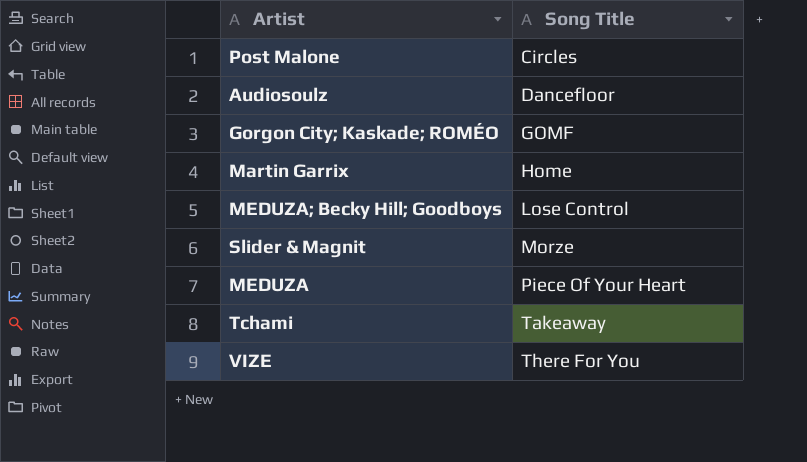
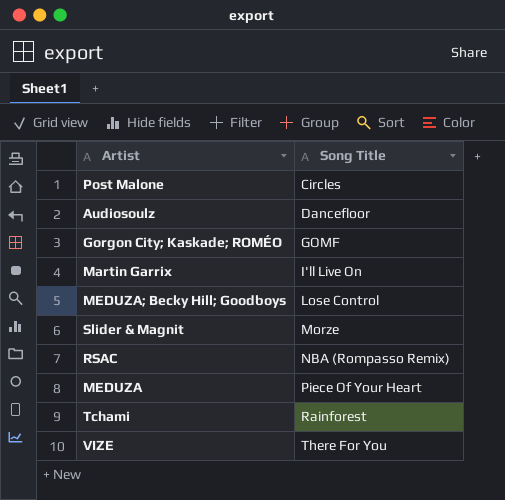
Martin Garrix | Song Title: Home -> I'll Live On
row RSAC: none -> NBA (Rompasso Remix)
Tchami | Song Title: Takeaway -> Rainforest

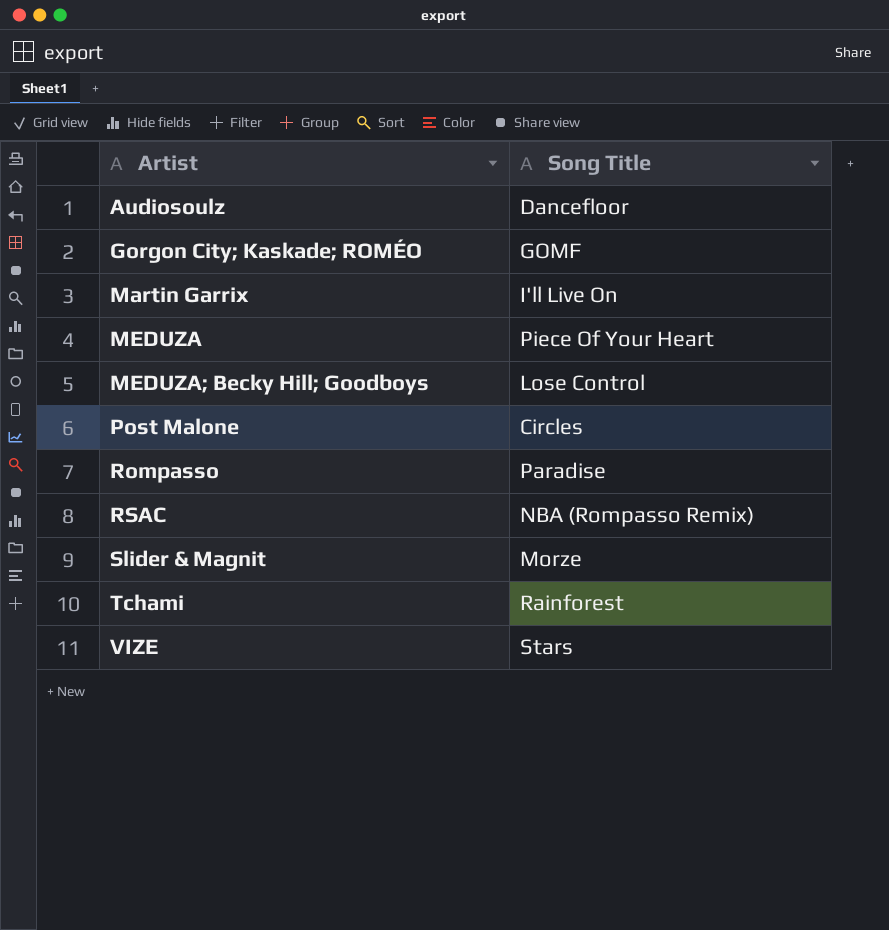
row order: Song Title ascending -> Artist ascending
row Rompasso: none -> Paradise
VIZE | Song Title: There For You -> Stars

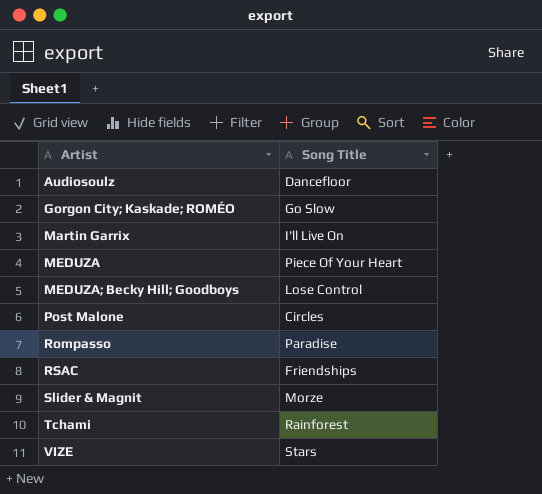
Gorgon City; Kaskade; ROMÉO | Song Title: GOMF -> Go Slow
RSAC | Song Title: NBA (Rompasso Remix) -> Friendships

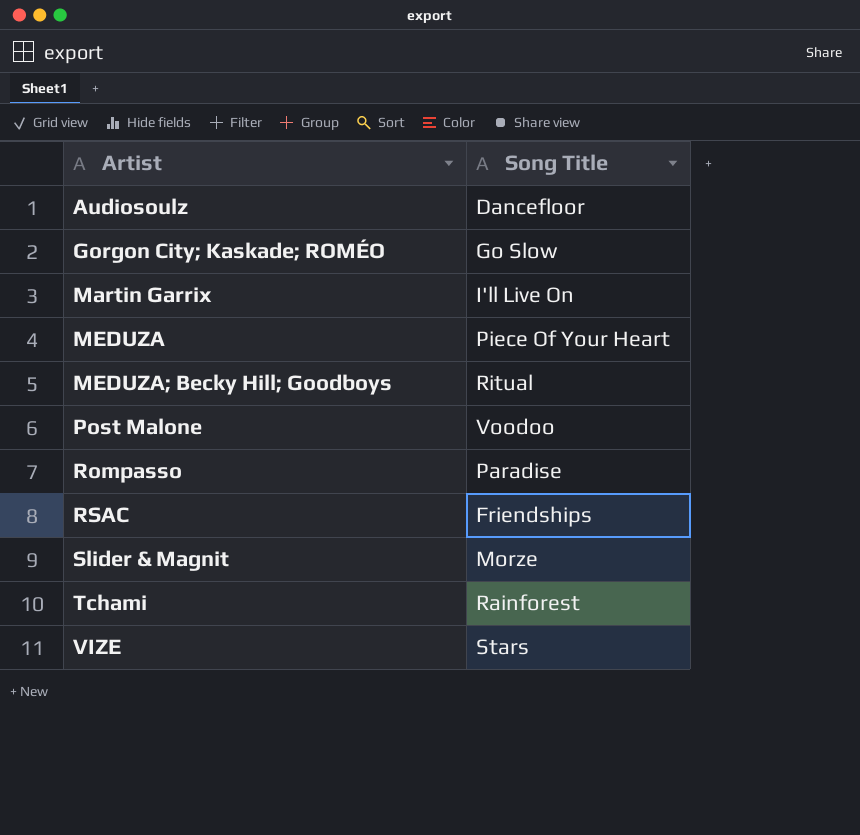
MEDUZA; Becky Hill; Goodboys | Song Title: Lose Control -> Ritual
Post Malone | Song Title: Circles -> Voodoo

